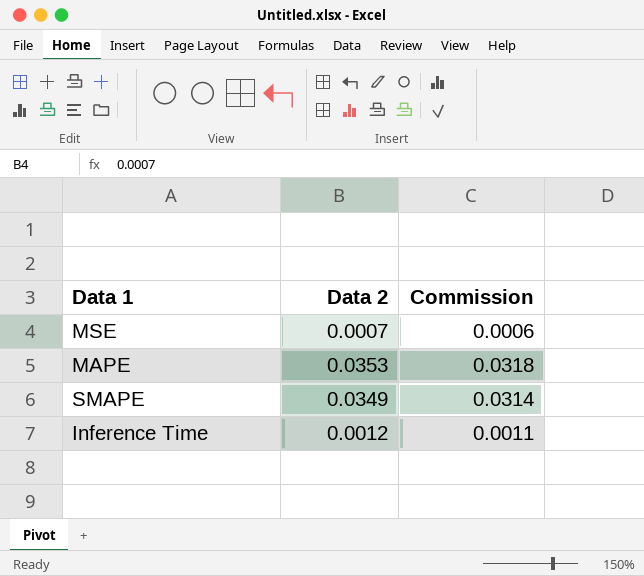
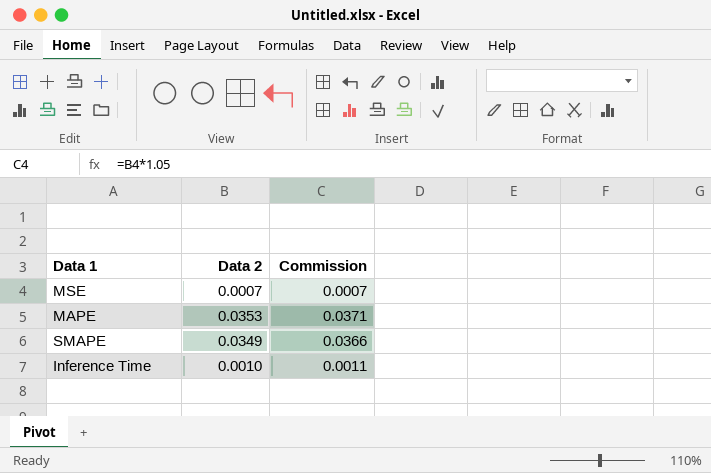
column Commission | formula: [Data 2] * 0.9 -> [Data 2] * 1.05
Inference Time | Data 2: 0.0012 -> 0.0010

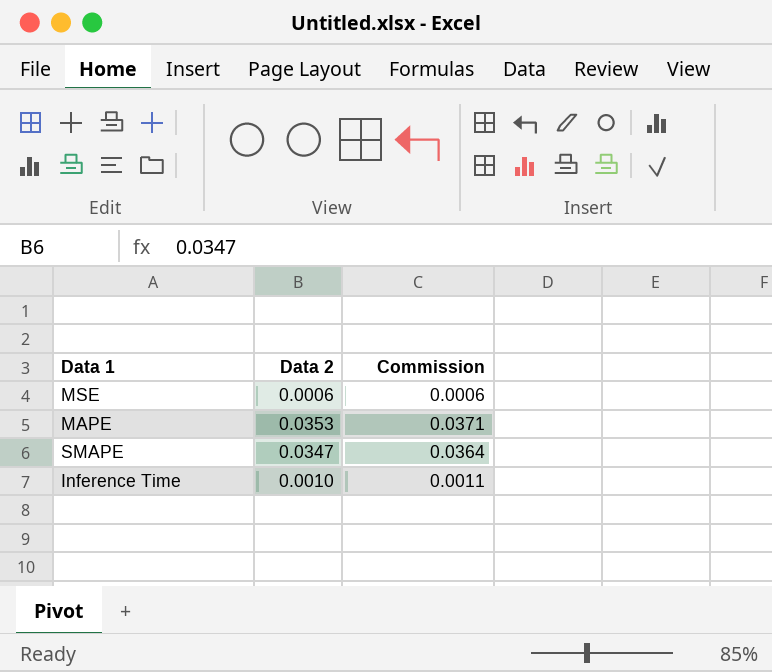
MSE | Data 2: 0.0007 -> 0.0006
MSE | Commission: 0.0007 -> 0.0006
SMAPE | Data 2: 0.0349 -> 0.0347
SMAPE | Commission: 0.0366 -> 0.0364

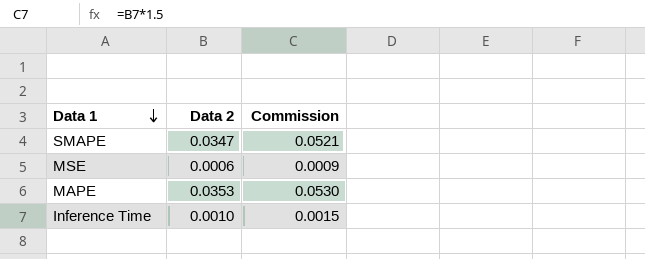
row order: none -> Data 1 descending
column Commission | formula: [Data 2] * 1.05 -> [Data 2] * 1.5

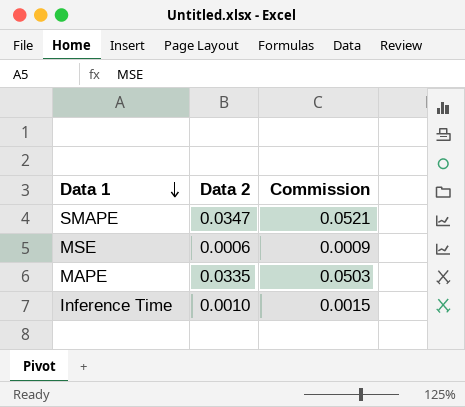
MAPE | Data 2: 0.0353 -> 0.0335
MAPE | Commission: 0.0530 -> 0.0503

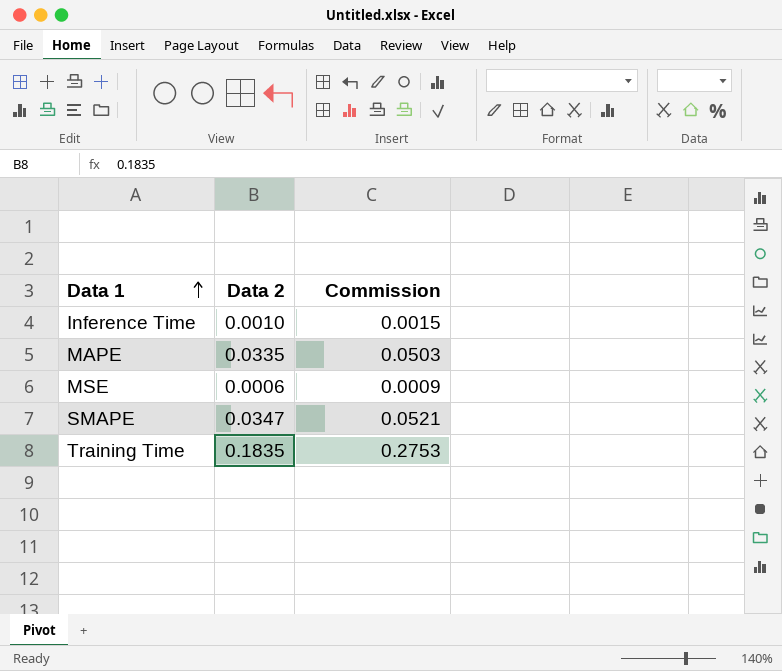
row order: Data 1 descending -> Data 1 ascending
row Training Time: none -> 0.1835 | 0.2753

